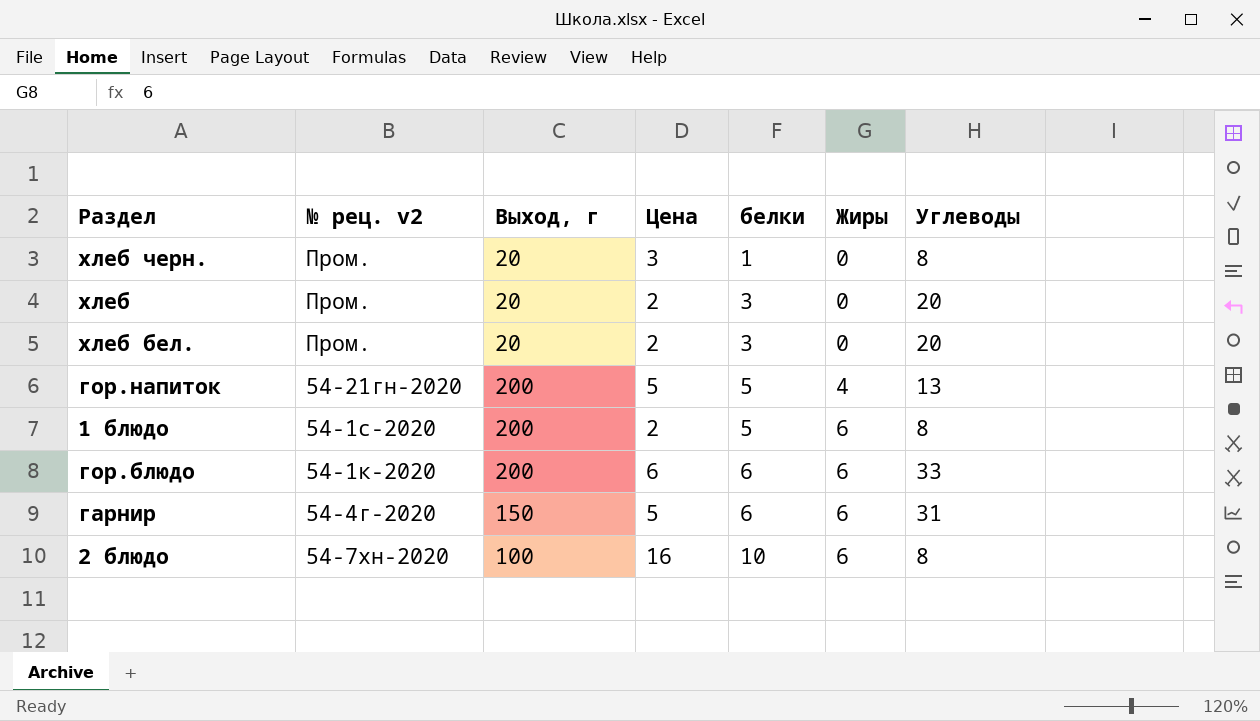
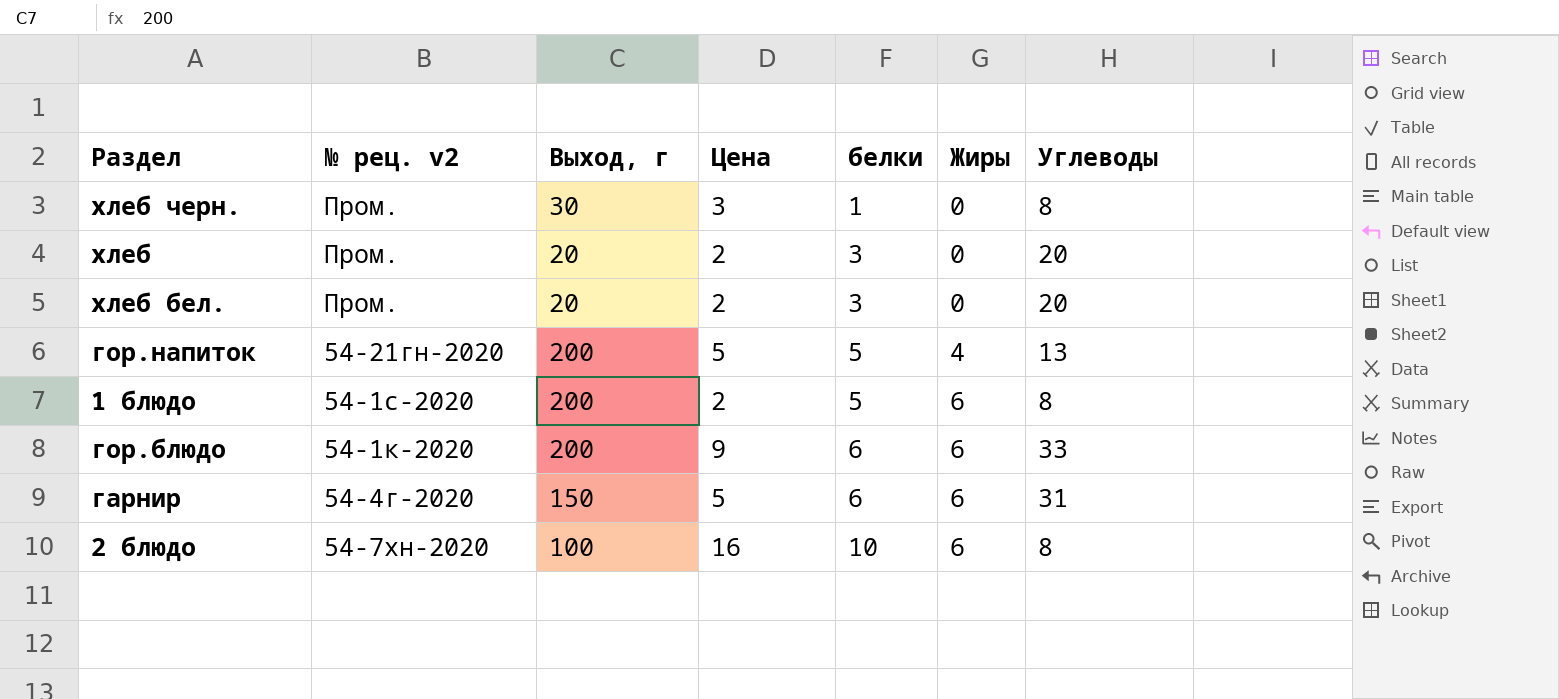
хлеб черн. | Выход, г: 20 -> 30
гор.блюдо | Цена: 6 -> 9

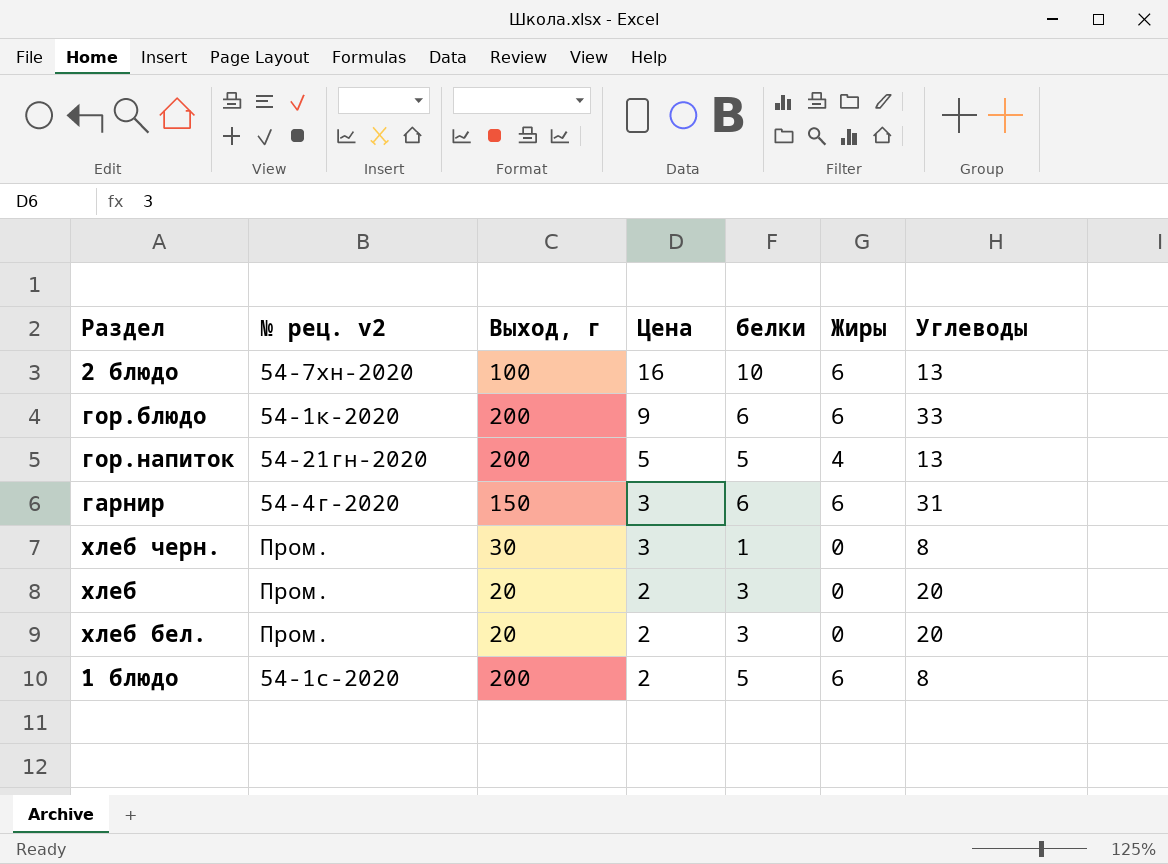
row order: белки ascending -> Цена descending
2 блюдо | Углеводы: 8 -> 13
гарнир | Цена: 5 -> 3

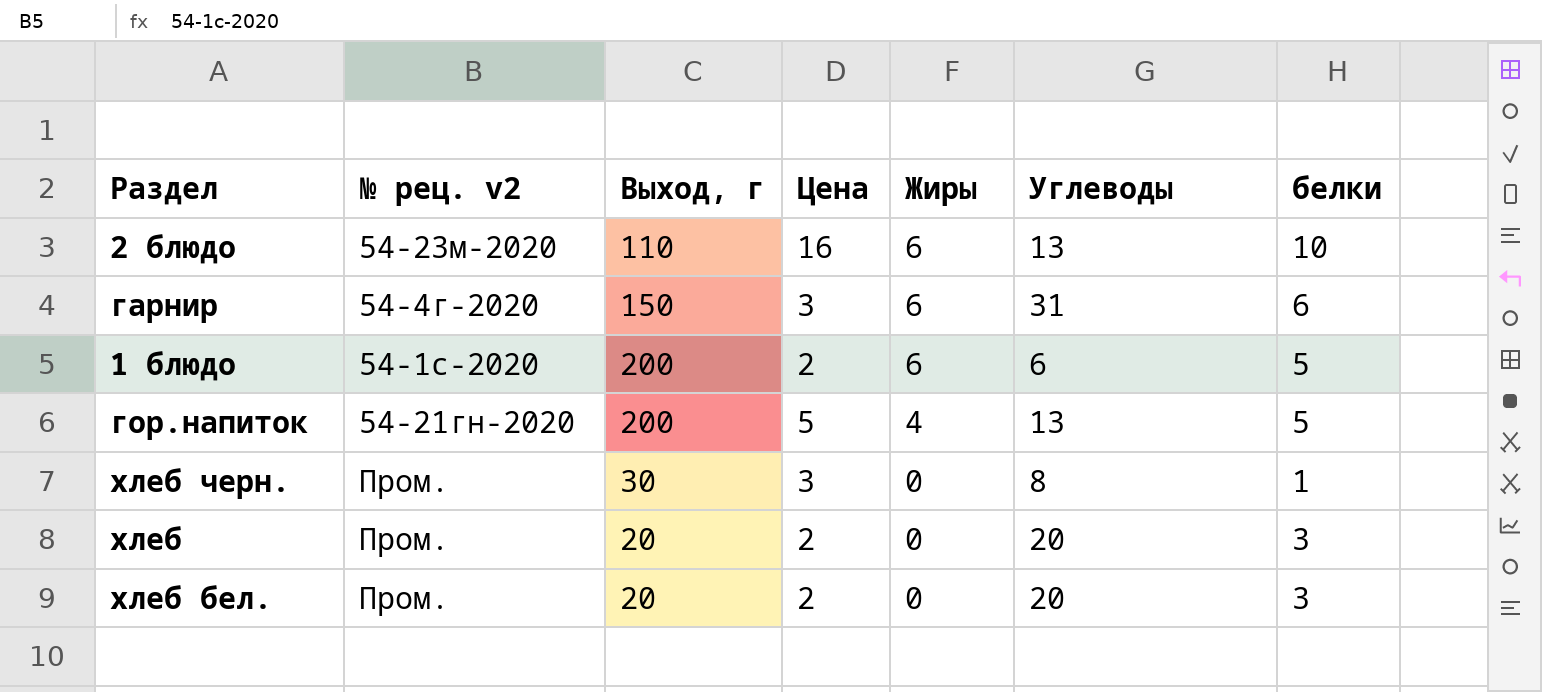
row order: Цена descending -> Жиры descending
column белки | position: 5 -> 7
row гор.блюдо: 54-1к-2020 | 200 | 9 | 6 | 6 | 33 -> none
2 блюдо | № рец. v2: 54-7хн-2020 -> 54-23м-2020
2 блюдо | Выход, г: 100 -> 110
1 блюдо | Углеводы: 8 -> 6

